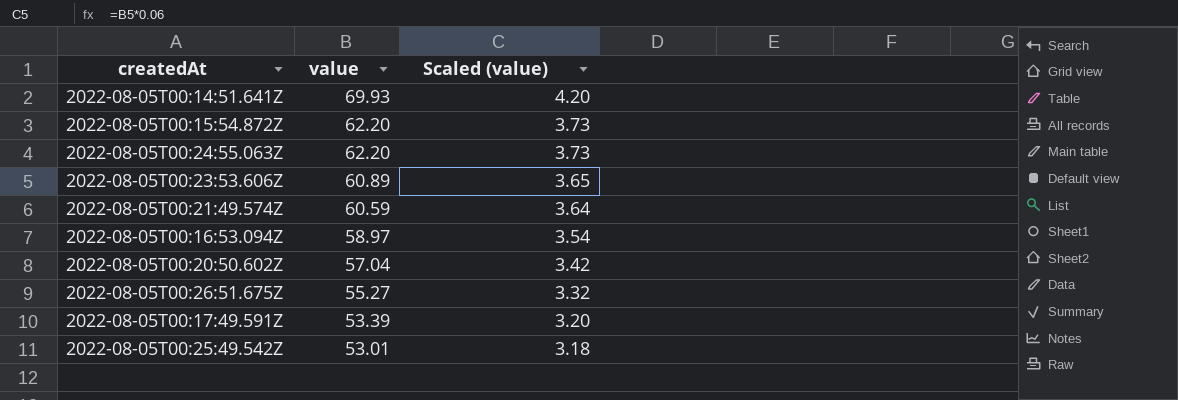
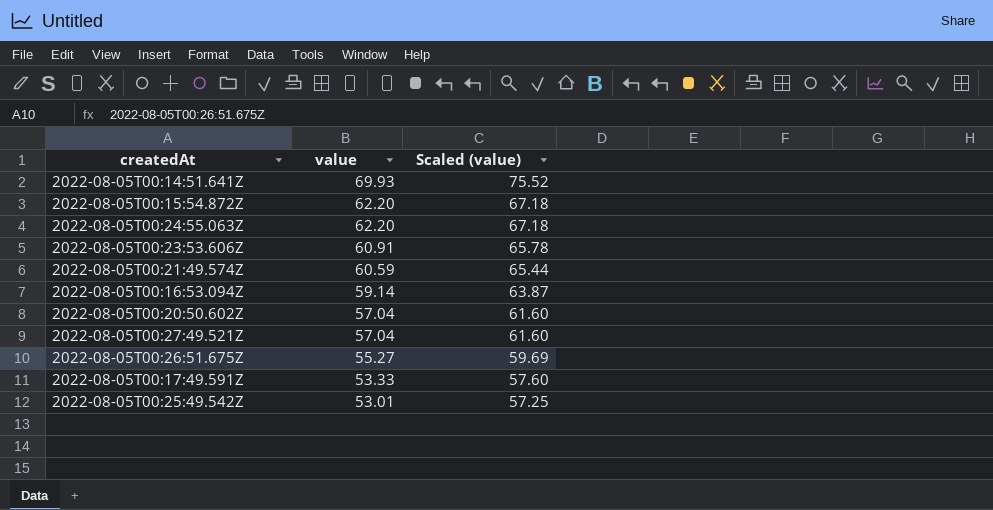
column Scaled (value) | formula: [value] * 0.06 -> [value] * 1.08
2022-08-05T00:23:53.606Z | value: 60.89 -> 60.91
2022-08-05T00:16:53.094Z | value: 58.97 -> 59.14
row 2022-08-05T00:27:49.521Z: none -> 57.04 | 61.60
2022-08-05T00:17:49.591Z | value: 53.39 -> 53.33

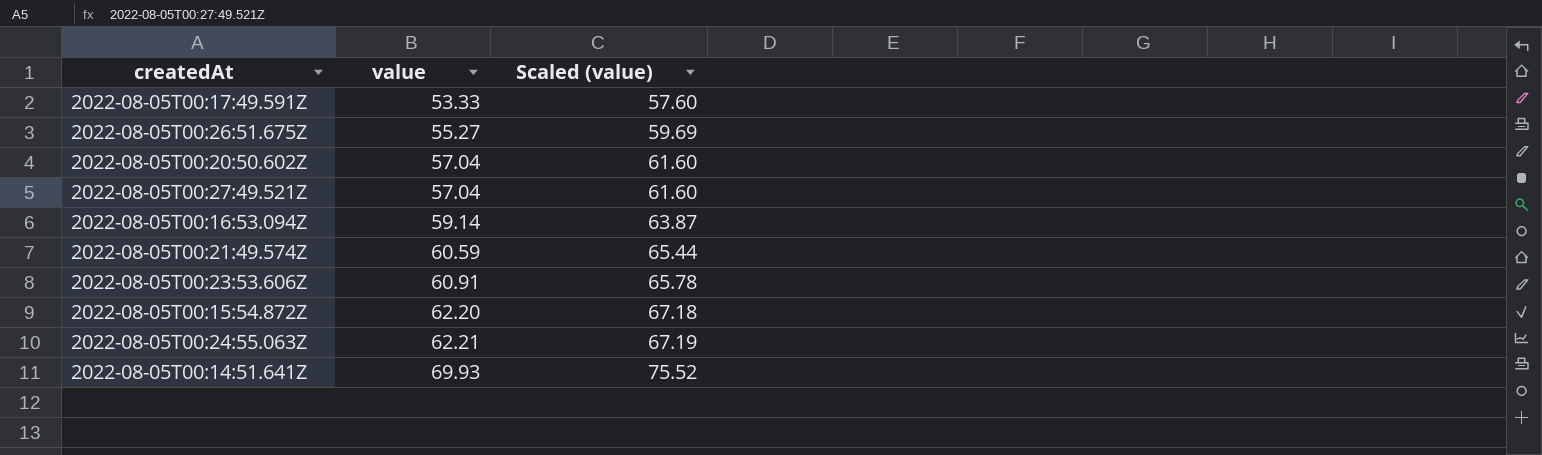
row order: value descending -> value ascending
row 2022-08-05T00:25:49.542Z: 53.01 | 57.25 -> none
2022-08-05T00:24:55.063Z | value: 62.20 -> 62.21
2022-08-05T00:24:55.063Z | Scaled (value): 67.18 -> 67.19

